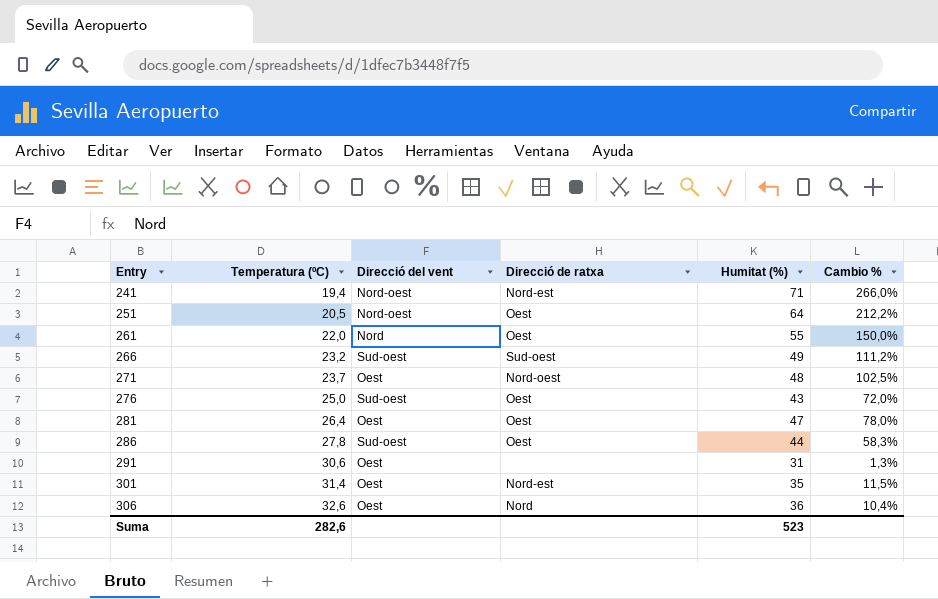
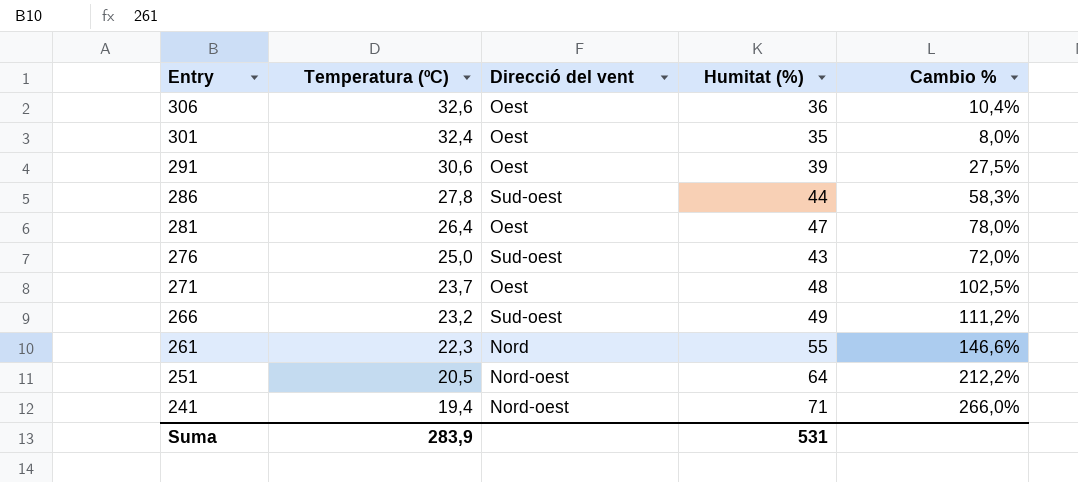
row order: Entry ascending -> Entry descending
column Direcció de ratxa | position: 4 -> none
301 | Temperatura (ºC): 31,4 -> 32,4
301 | Cambio %: 11,5% -> 8,0%
291 | Humitat (%): 31 -> 39
291 | Cambio %: 1,3% -> 27,5%
261 | Temperatura (ºC): 22,0 -> 22,3
261 | Cambio %: 150,0% -> 146,6%
Suma | Temperatura (ºC): 282,6 -> 283,9
Suma | Humitat (%): 523 -> 531

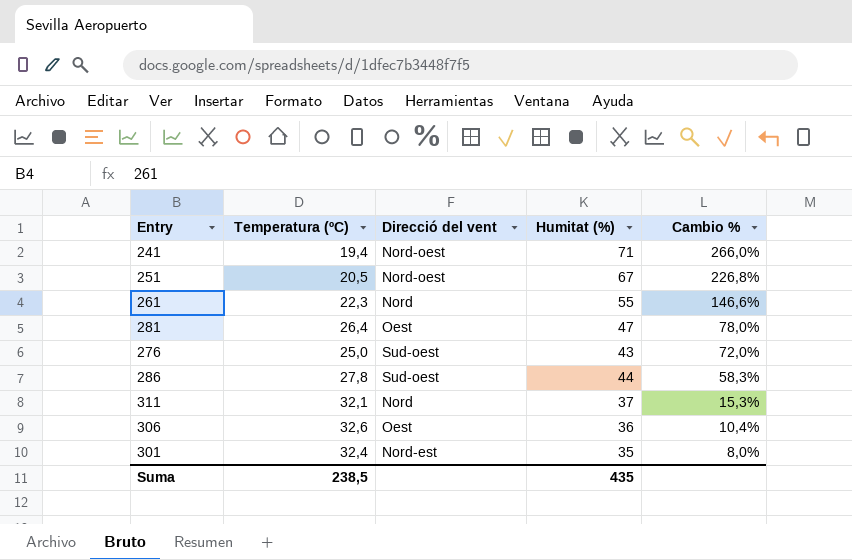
row order: Entry descending -> Cambio % descending
row 291: 30,6 | Oest | 39 | 27,5% -> none
row 271: 23,7 | Oest | 48 | 102,5% -> none
row 266: 23,2 | Sud-oest | 49 | 111,2% -> none
251 | Humitat (%): 64 -> 67
251 | Cambio %: 212,2% -> 226,8%
row 311: none -> 32,1 | Nord | 37 | 15,3%
301 | Direcció del vent: Oest -> Nord-est
Suma | Temperatura (ºC): 283,9 -> 238,5
Suma | Humitat (%): 531 -> 435

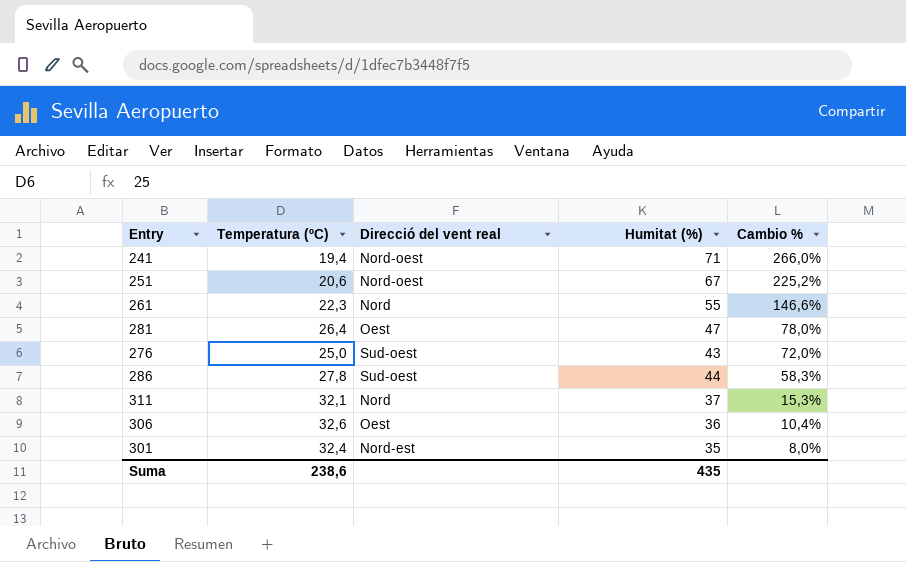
column name: Direcció del vent -> Direcció del vent real
251 | Temperatura (ºC): 20,5 -> 20,6
251 | Cambio %: 226,8% -> 225,2%
Suma | Temperatura (ºC): 238,5 -> 238,6

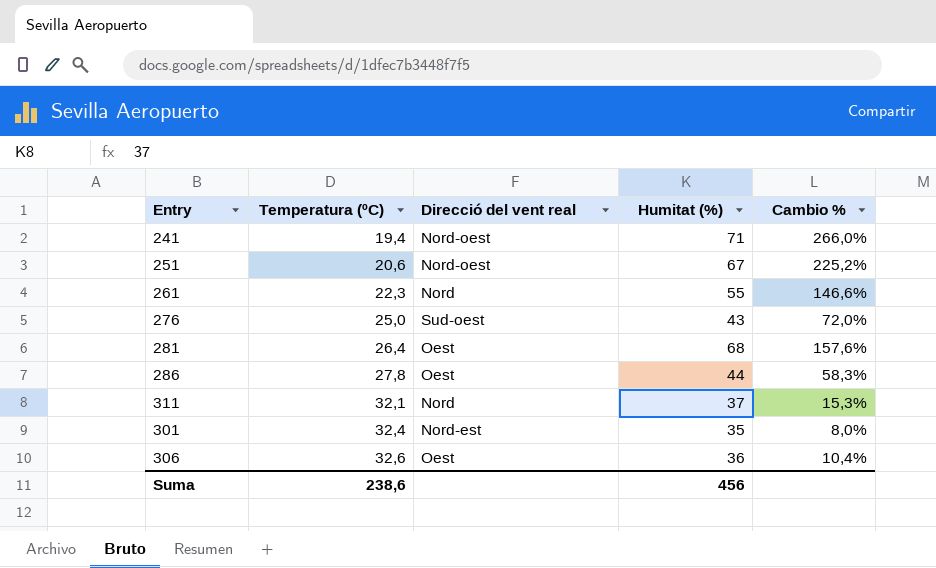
row order: Cambio % descending -> Temperatura (ºC) ascending
281 | Humitat (%): 47 -> 68
281 | Cambio %: 78,0% -> 157,6%
286 | Direcció del vent real: Sud-oest -> Oest
Suma | Humitat (%): 435 -> 456

